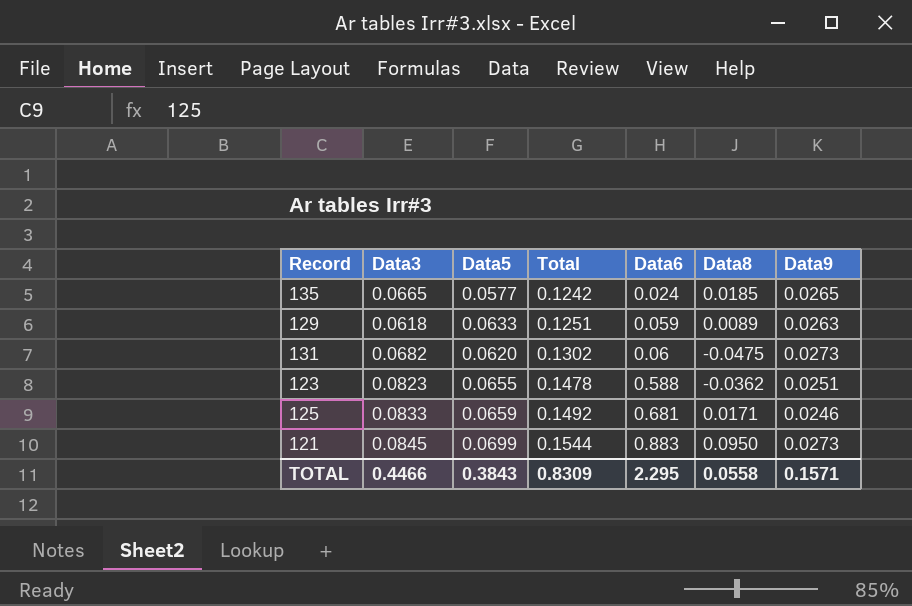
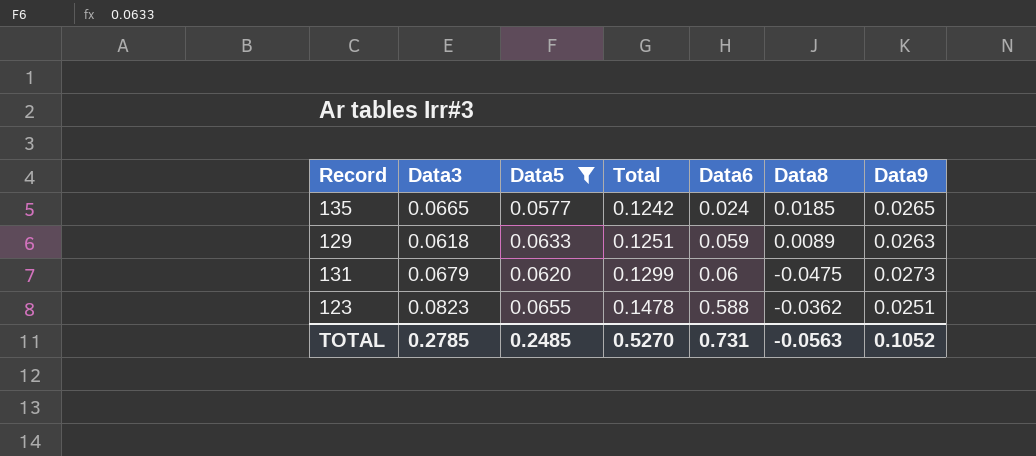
filter: none -> Data5 <= 0.0655
131 | Data3: 0.0682 -> 0.0679
131 | Total: 0.1302 -> 0.1299
TOTAL | Data3: 0.4466 -> 0.2785
TOTAL | Data5: 0.3843 -> 0.2485
TOTAL | Total: 0.8309 -> 0.5270
TOTAL | Data6: 2.295 -> 0.731
TOTAL | Data8: 0.0558 -> -0.0563
TOTAL | Data9: 0.1571 -> 0.1052

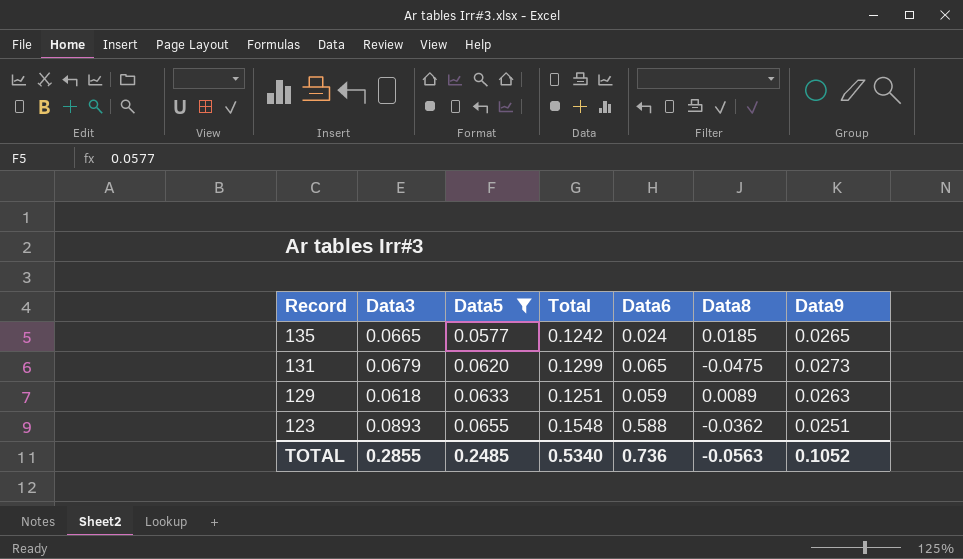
row order: Total ascending -> Record descending
131 | Data6: 0.06 -> 0.065
123 | Data3: 0.0823 -> 0.0893
123 | Total: 0.1478 -> 0.1548
TOTAL | Data3: 0.2785 -> 0.2855
TOTAL | Total: 0.5270 -> 0.5340
TOTAL | Data6: 0.731 -> 0.736

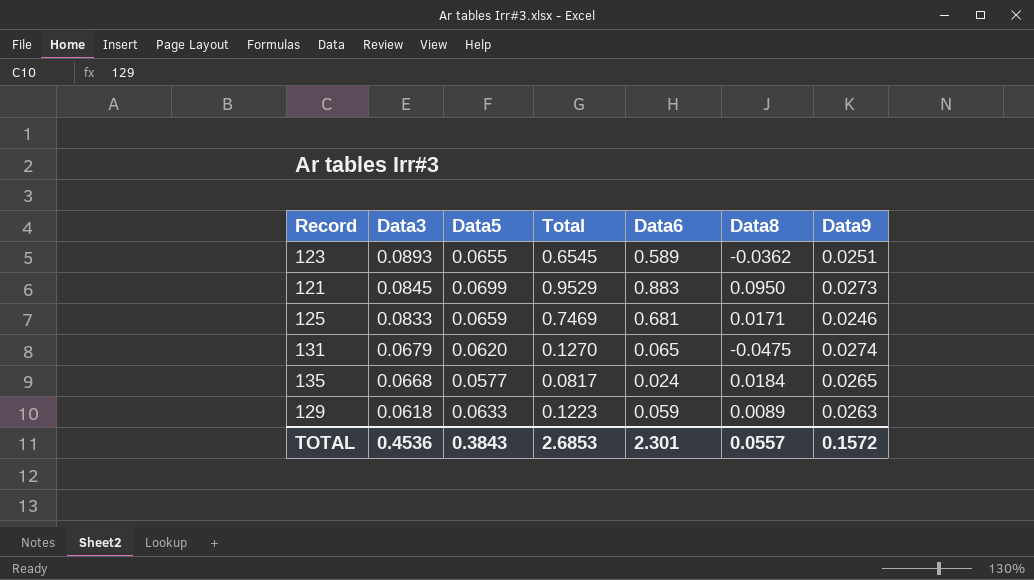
filter: Data5 <= 0.0655 -> none
row order: Record descending -> Data3 descending
column Total | formula: [Data3] + [Data5] -> [Data5] + [Data6]
123 | Data6: 0.588 -> 0.589
131 | Data9: 0.0273 -> 0.0274
135 | Data3: 0.0665 -> 0.0668
135 | Data8: 0.0185 -> 0.0184
TOTAL | Data3: 0.2855 -> 0.4536
TOTAL | Data5: 0.2485 -> 0.3843
TOTAL | Total: 0.5340 -> 2.6853
TOTAL | Data6: 0.736 -> 2.301
TOTAL | Data8: -0.0563 -> 0.0557
TOTAL | Data9: 0.1052 -> 0.1572

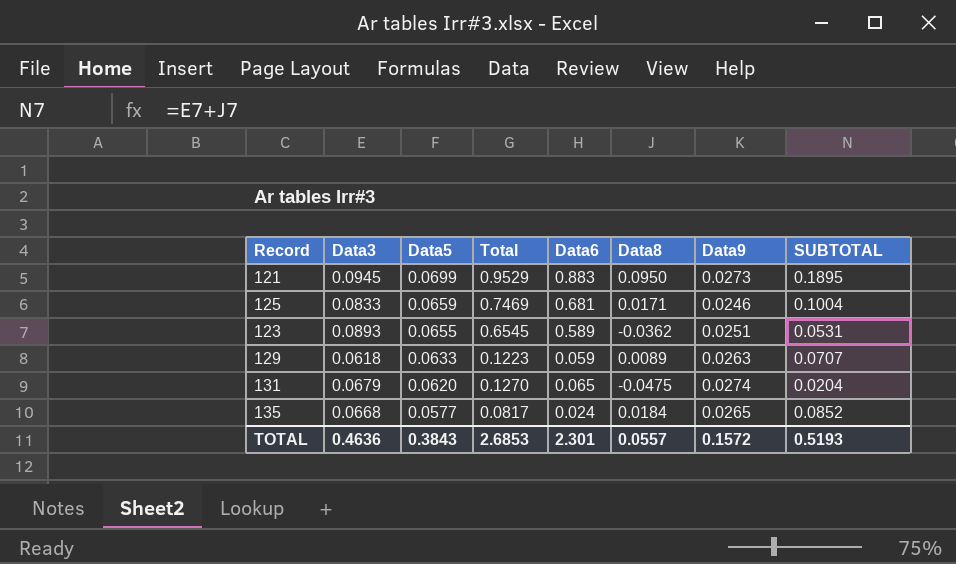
row order: Data3 descending -> Data5 descending
column SUBTOTAL | formula: none -> [Data3] + [Data8]
121 | Data3: 0.0845 -> 0.0945
TOTAL | Data3: 0.4536 -> 0.4636

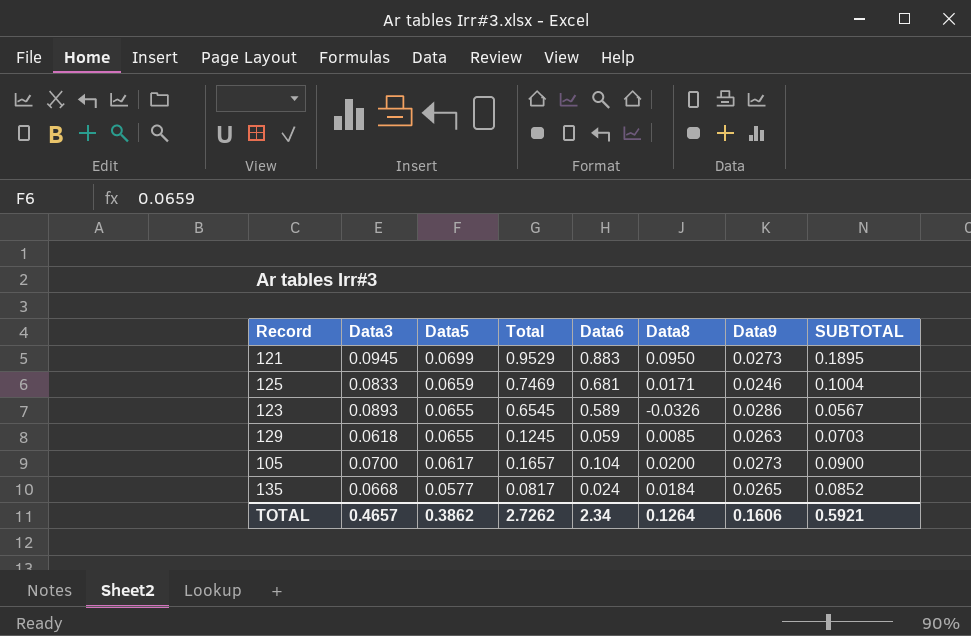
row 131: 0.0679 | 0.0620 | 0.1270 | 0.065 | -0.0475 | 0.0274 | 0.0204 -> none
123 | Data8: -0.0362 -> -0.0326
123 | Data9: 0.0251 -> 0.0286
123 | SUBTOTAL: 0.0531 -> 0.0567
129 | Data5: 0.0633 -> 0.0655
129 | Total: 0.1223 -> 0.1245
129 | Data8: 0.0089 -> 0.0085
129 | SUBTOTAL: 0.0707 -> 0.0703
row 105: none -> 0.0700 | 0.0617 | 0.1657 | 0.104 | 0.0200 | 0.0273 | 0.0900
TOTAL | Data3: 0.4636 -> 0.4657
TOTAL | Data5: 0.3843 -> 0.3862
TOTAL | Total: 2.6853 -> 2.7262
TOTAL | Data6: 2.301 -> 2.34
TOTAL | Data8: 0.0557 -> 0.1264
TOTAL | Data9: 0.1572 -> 0.1606
TOTAL | SUBTOTAL: 0.5193 -> 0.5921

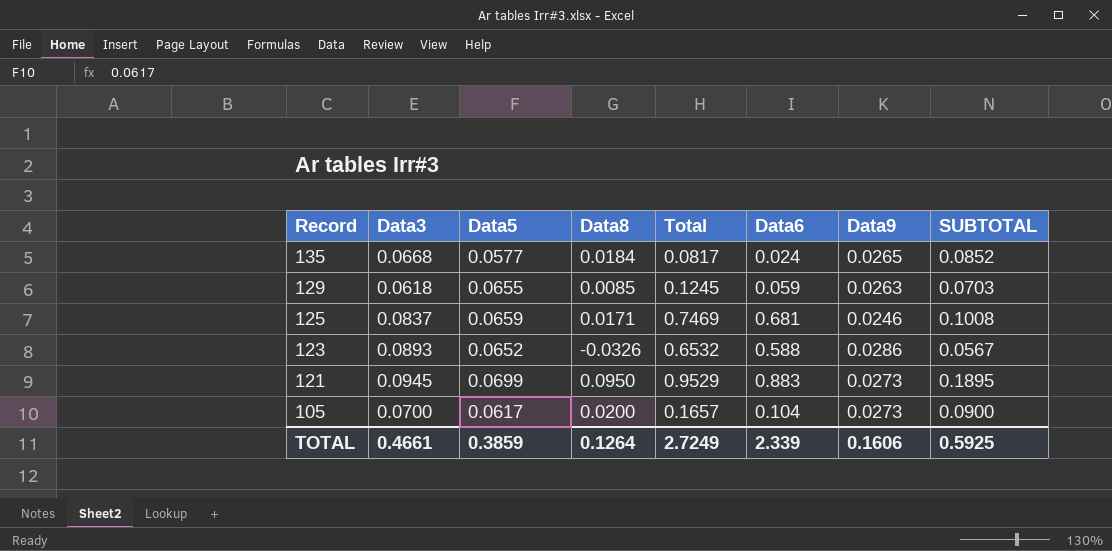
row order: Data5 descending -> Record descending
column Data8 | position: 6 -> 4
125 | Data3: 0.0833 -> 0.0837
125 | SUBTOTAL: 0.1004 -> 0.1008
123 | Data5: 0.0655 -> 0.0652
123 | Total: 0.6545 -> 0.6532
123 | Data6: 0.589 -> 0.588
TOTAL | Data3: 0.4657 -> 0.4661
TOTAL | Data5: 0.3862 -> 0.3859
TOTAL | Total: 2.7262 -> 2.7249
TOTAL | Data6: 2.34 -> 2.339
TOTAL | SUBTOTAL: 0.5921 -> 0.5925

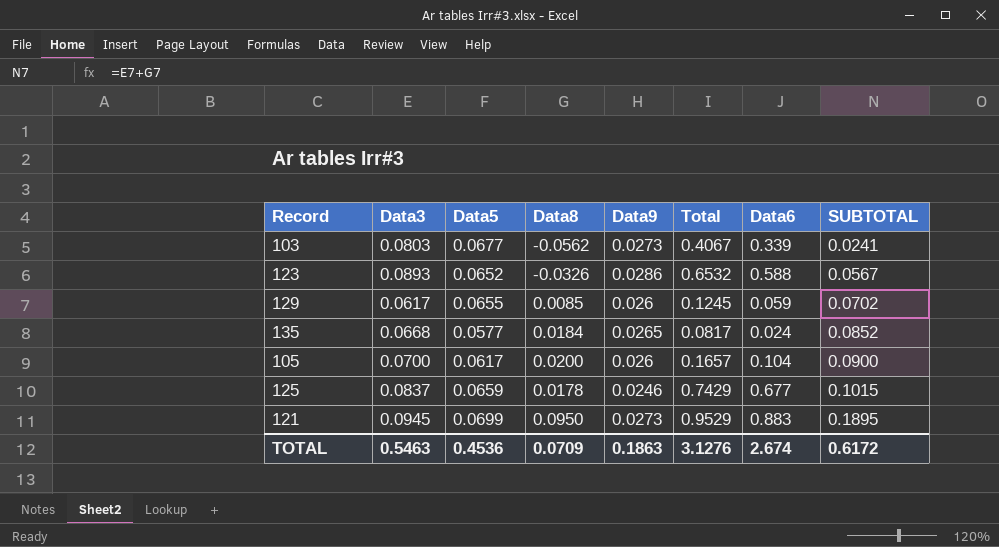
row order: Record descending -> SUBTOTAL ascending
column Data9 | position: 7 -> 5
row 103: none -> 0.0803 | 0.0677 | -0.0562 | 0.0273 | 0.4067 | 0.339 | 0.0241
129 | Data3: 0.0618 -> 0.0617
129 | Data9: 0.0263 -> 0.026
129 | SUBTOTAL: 0.0703 -> 0.0702
105 | Data9: 0.0273 -> 0.026
125 | Data8: 0.0171 -> 0.0178
125 | Total: 0.7469 -> 0.7429
125 | Data6: 0.681 -> 0.677
125 | SUBTOTAL: 0.1008 -> 0.1015
TOTAL | Data3: 0.4661 -> 0.5463
TOTAL | Data5: 0.3859 -> 0.4536
TOTAL | Data8: 0.1264 -> 0.0709
TOTAL | Data9: 0.1606 -> 0.1863
TOTAL | Total: 2.7249 -> 3.1276
TOTAL | Data6: 2.339 -> 2.674
TOTAL | SUBTOTAL: 0.5925 -> 0.6172

